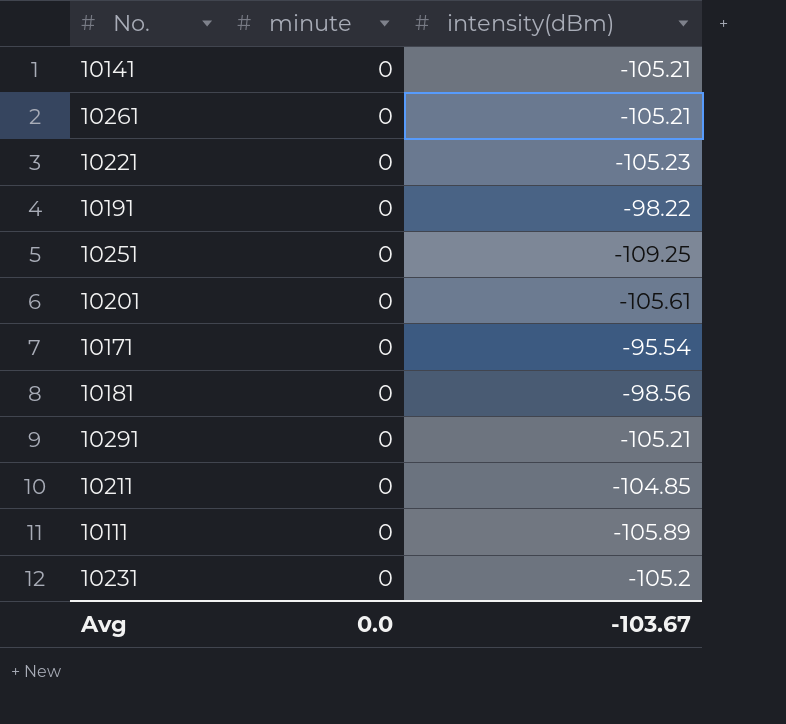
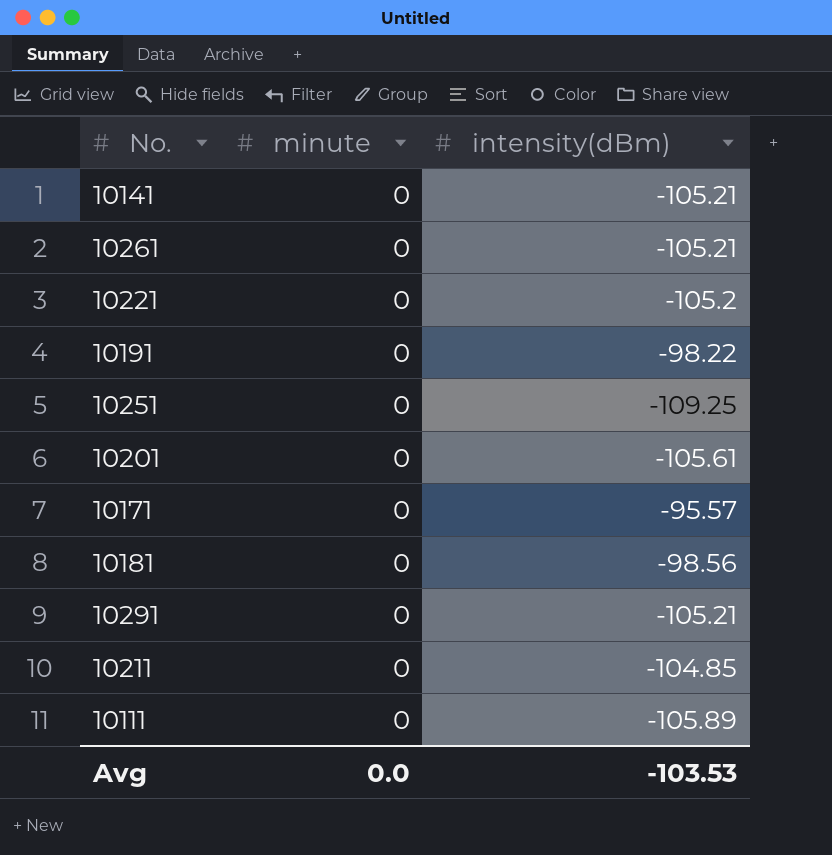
row 10231: 0 | -105.2 -> none
10221 | intensity(dBm): -105.23 -> -105.2
10171 | intensity(dBm): -95.54 -> -95.57
Avg | intensity(dBm): -103.67 -> -103.53

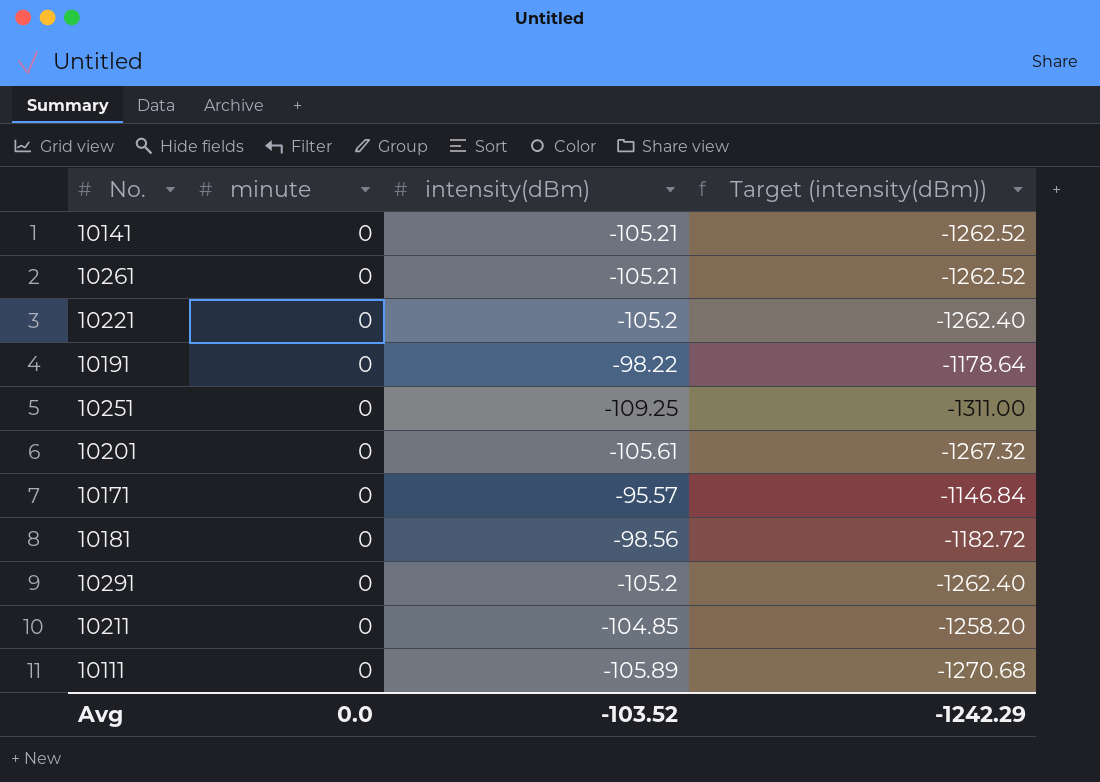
column Target (intensity(dBm)) | formula: none -> [intensity(dBm)] * 12
10291 | intensity(dBm): -105.21 -> -105.2
Avg | intensity(dBm): -103.53 -> -103.52

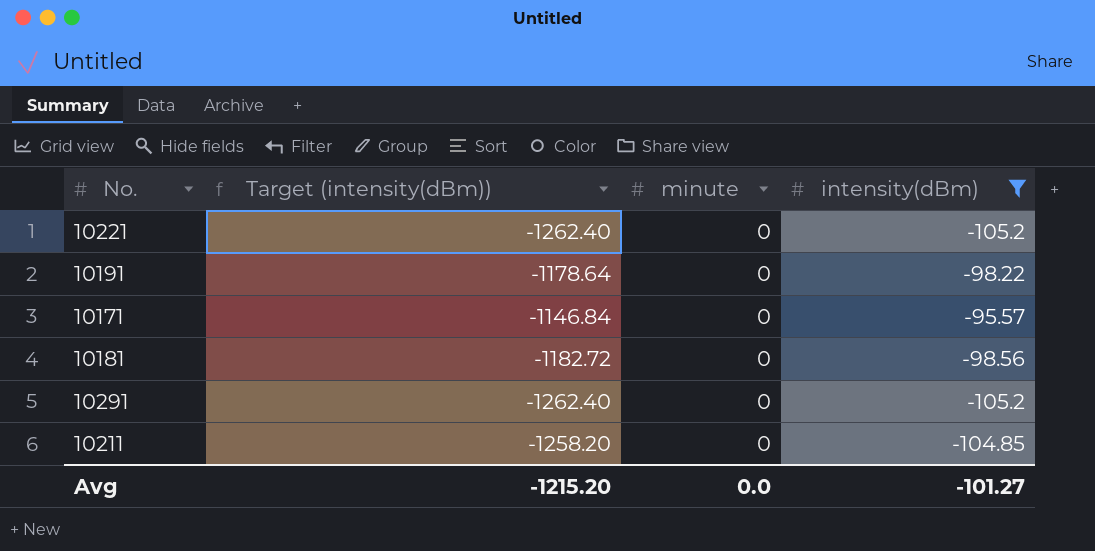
filter: none -> intensity(dBm) >= -105.2
column Target (intensity(dBm)) | position: 4 -> 2
Avg | Target (intensity(dBm)): -1242.29 -> -1215.20
Avg | intensity(dBm): -103.52 -> -101.27

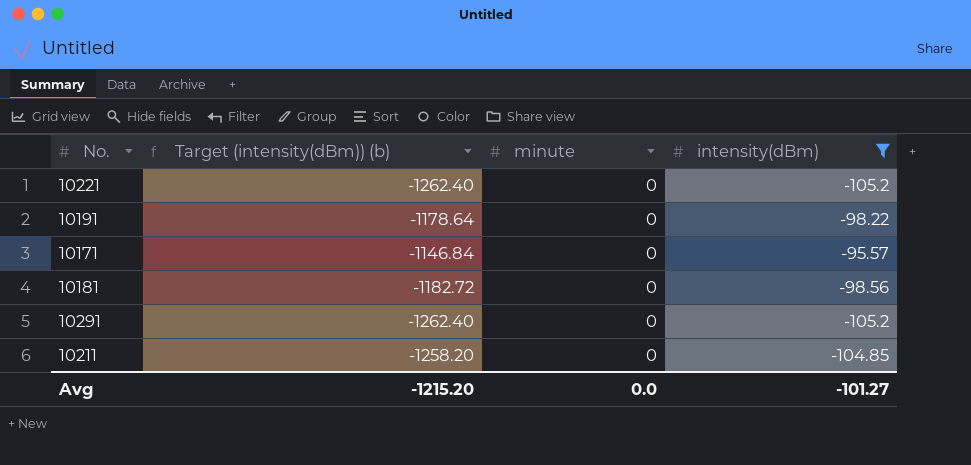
column name: Target (intensity(dBm)) -> Target (intensity(dBm)) (b)

